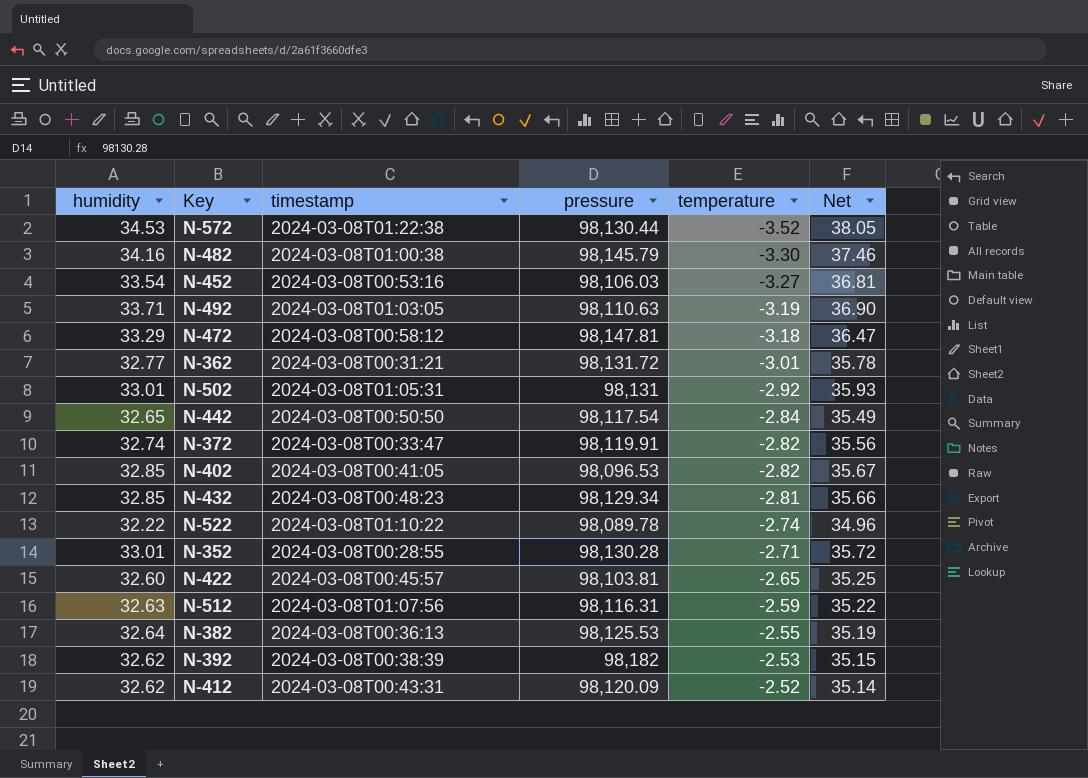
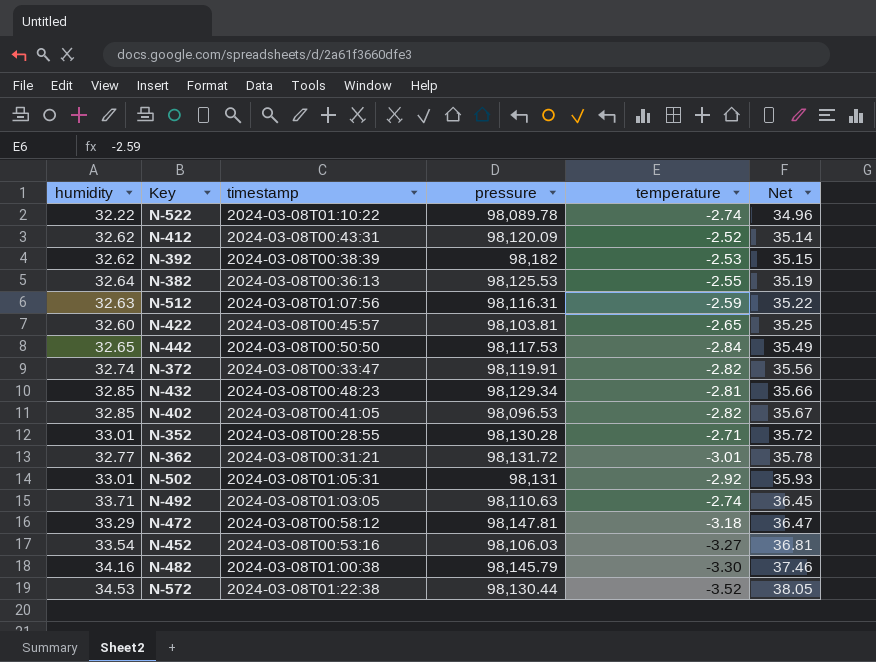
row order: temperature ascending -> Net ascending
N-442 | pressure: 98,117.54 -> 98,117.53
N-492 | temperature: -3.19 -> -2.74
N-492 | Net: 36.90 -> 36.45

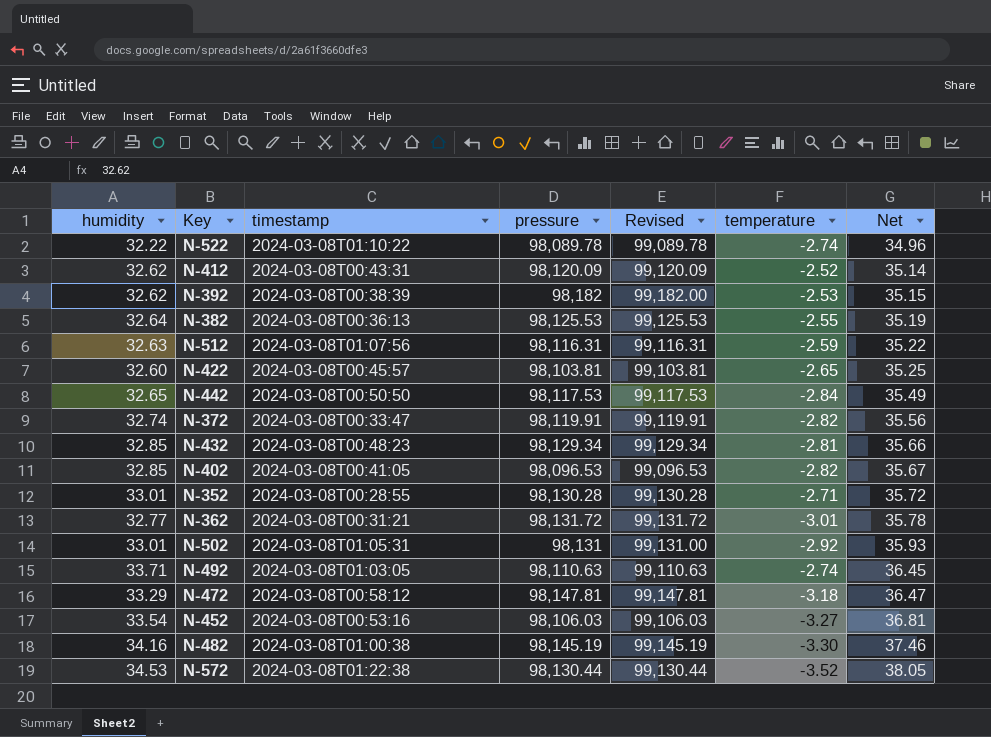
column Revised | formula: none -> [pressure] + 1000
N-482 | pressure: 98,145.79 -> 98,145.19

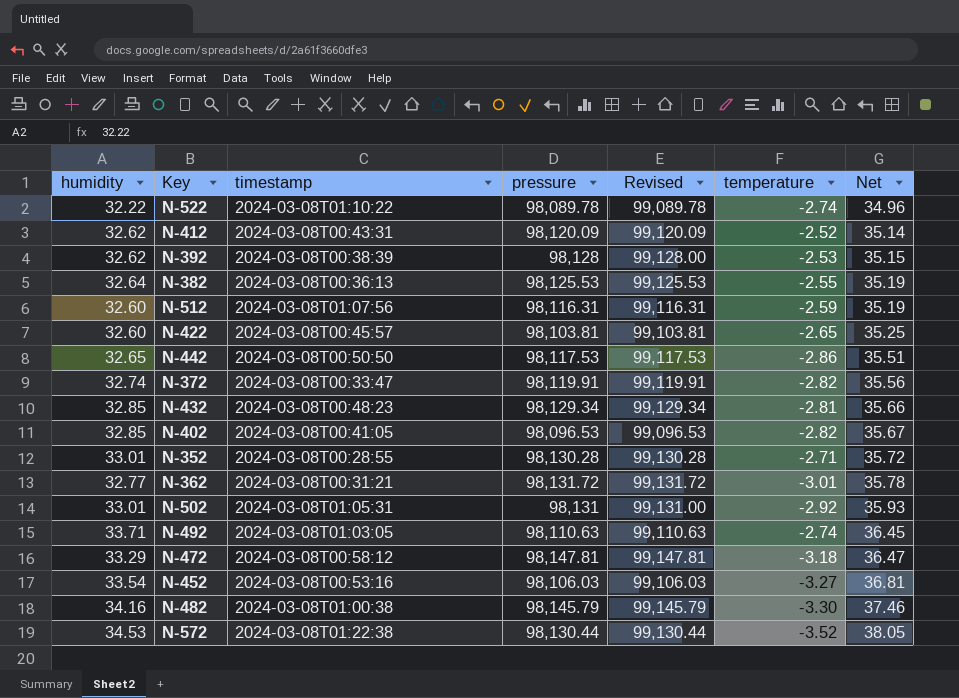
N-392 | pressure: 98,182 -> 98,128
N-392 | Revised: 99,182.00 -> 99,128.00
N-512 | humidity: 32.63 -> 32.60
N-512 | Net: 35.22 -> 35.19
N-442 | temperature: -2.84 -> -2.86
N-442 | Net: 35.49 -> 35.51
N-482 | pressure: 98,145.19 -> 98,145.79
N-482 | Revised: 99,145.19 -> 99,145.79

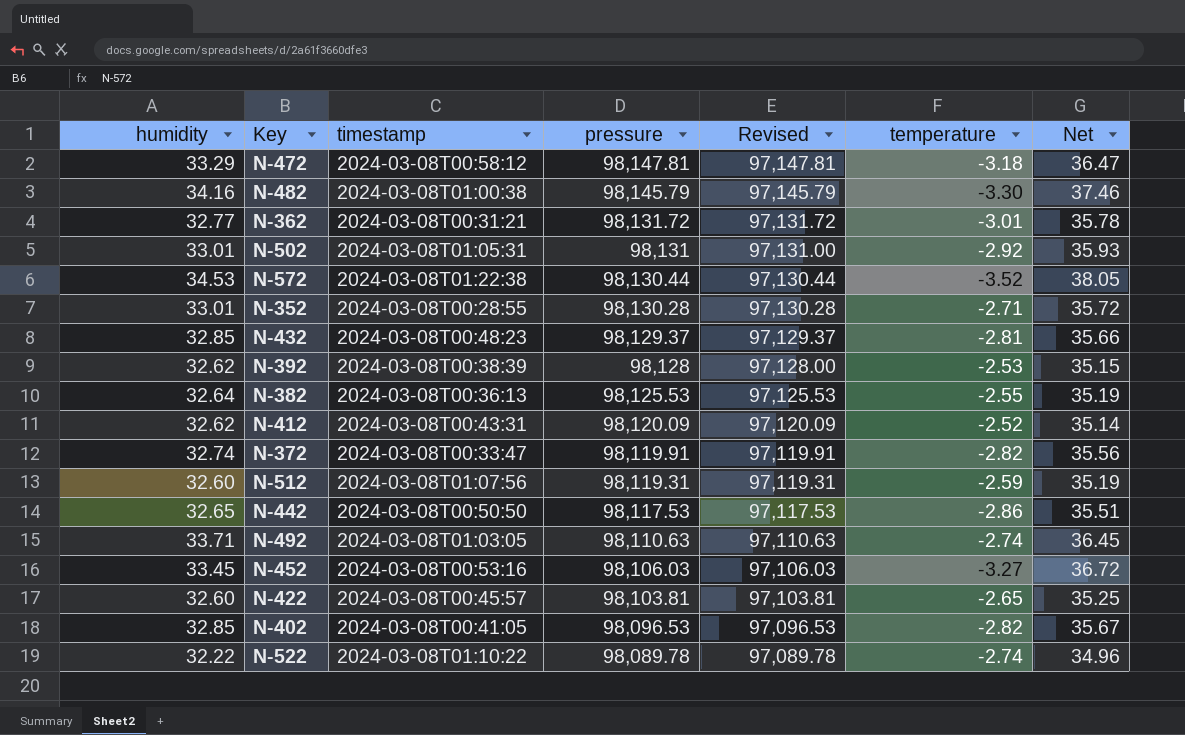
row order: Net ascending -> pressure descending
column Revised | formula: [pressure] + 1000 -> [pressure] - 1000
N-432 | pressure: 98,129.34 -> 98,129.37
N-512 | pressure: 98,116.31 -> 98,119.31
N-452 | humidity: 33.54 -> 33.45
N-452 | Net: 36.81 -> 36.72

